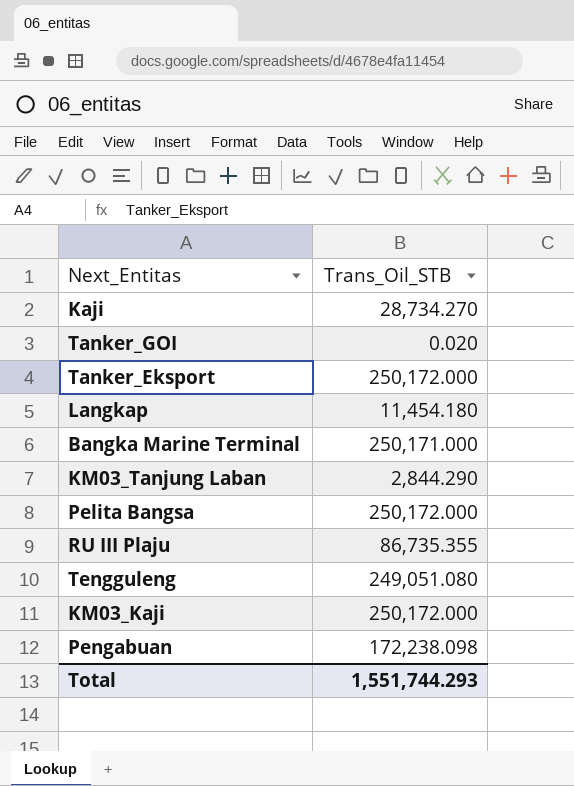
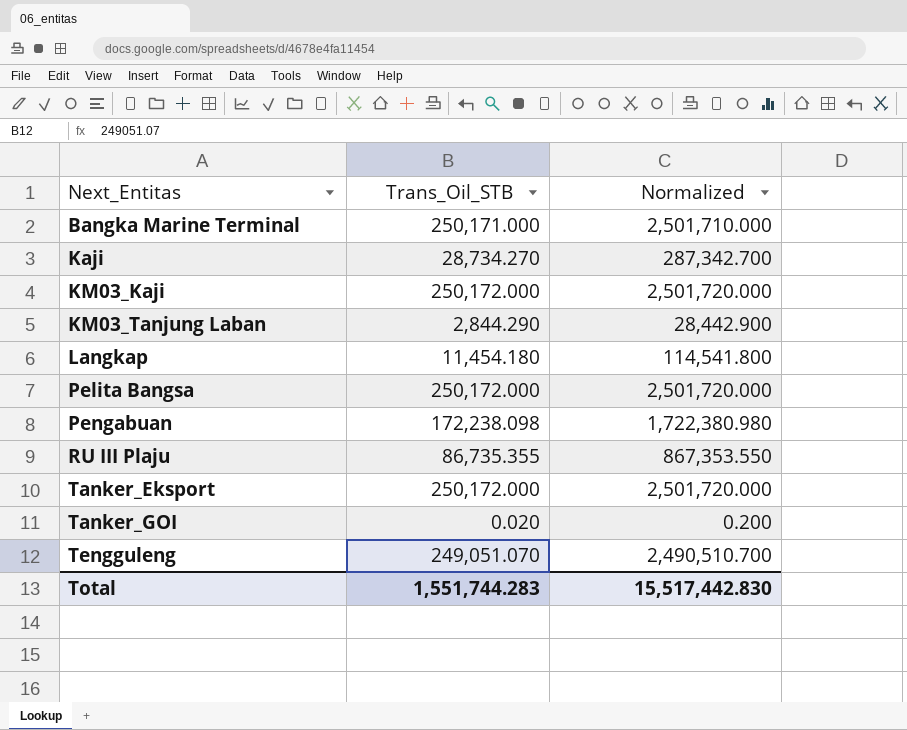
row order: none -> Next_Entitas ascending
column Normalized | formula: none -> [Trans_Oil_STB] * 10
Tengguleng | Trans_Oil_STB: 249,051.080 -> 249,051.070
Total | Trans_Oil_STB: 1,551,744.293 -> 1,551,744.283

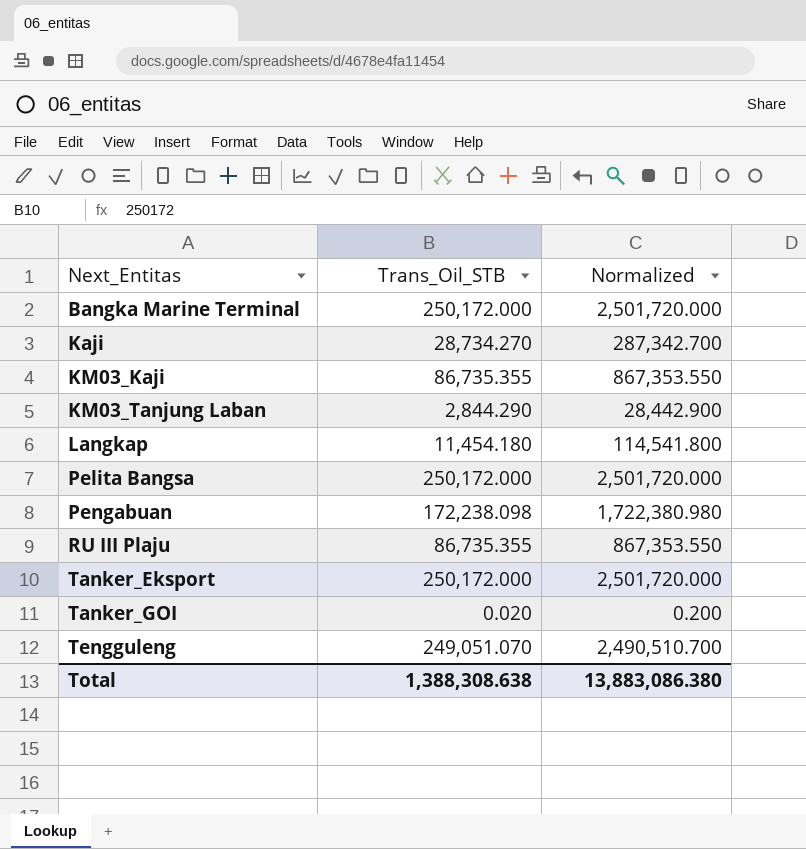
Bangka Marine Terminal | Trans_Oil_STB: 250,171.000 -> 250,172.000
Bangka Marine Terminal | Normalized: 2,501,710.000 -> 2,501,720.000
KM03_Kaji | Trans_Oil_STB: 250,172.000 -> 86,735.355
KM03_Kaji | Normalized: 2,501,720.000 -> 867,353.550
Total | Trans_Oil_STB: 1,551,744.283 -> 1,388,308.638
Total | Normalized: 15,517,442.830 -> 13,883,086.380

